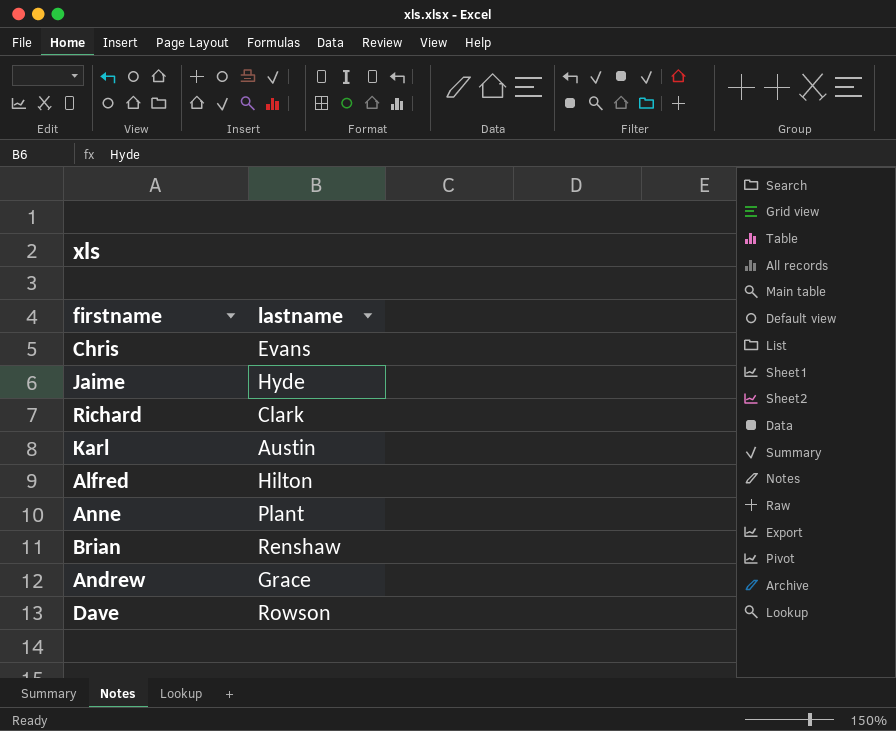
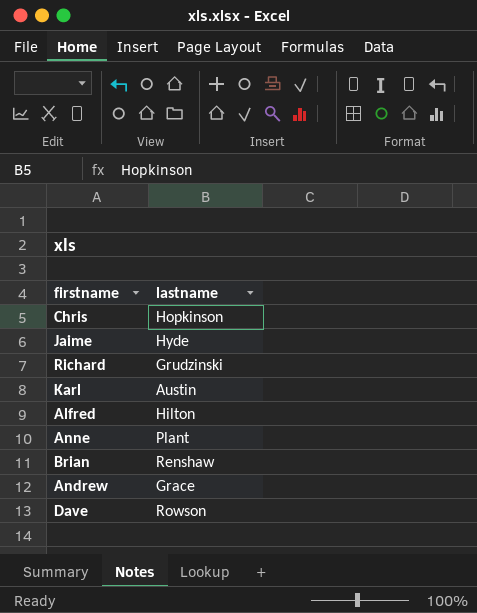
Chris | lastname: Evans -> Hopkinson
Richard | lastname: Clark -> Grudzinski

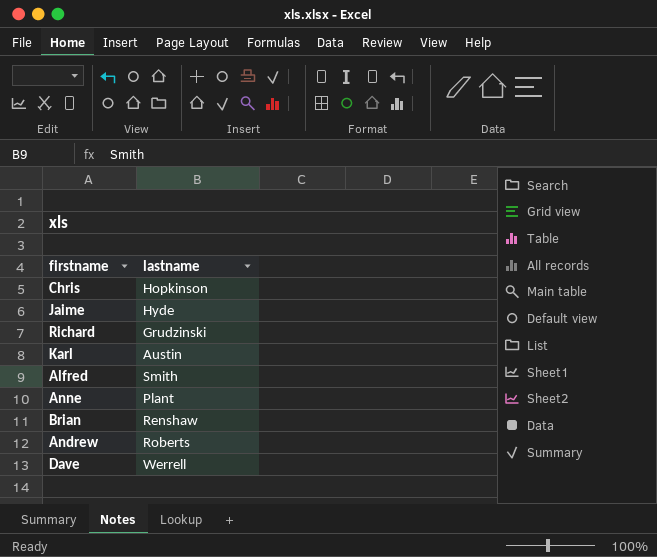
Alfred | lastname: Hilton -> Smith
Andrew | lastname: Grace -> Roberts
Dave | lastname: Rowson -> Werrell

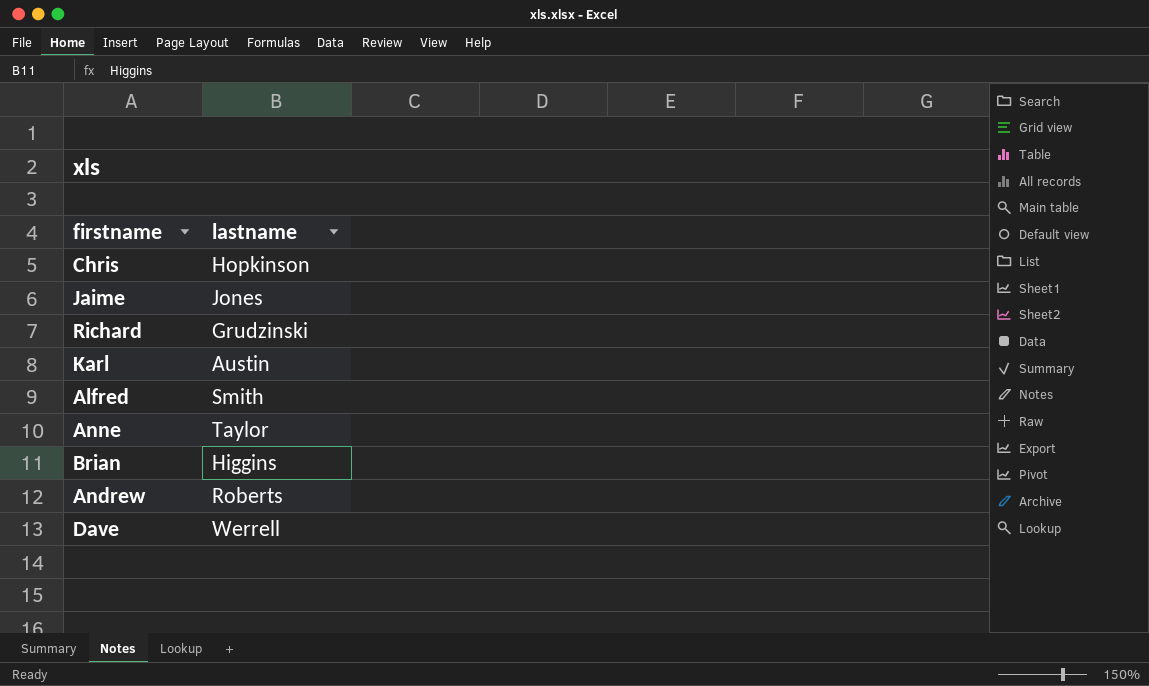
Jaime | lastname: Hyde -> Jones
Anne | lastname: Plant -> Taylor
Brian | lastname: Renshaw -> Higgins

